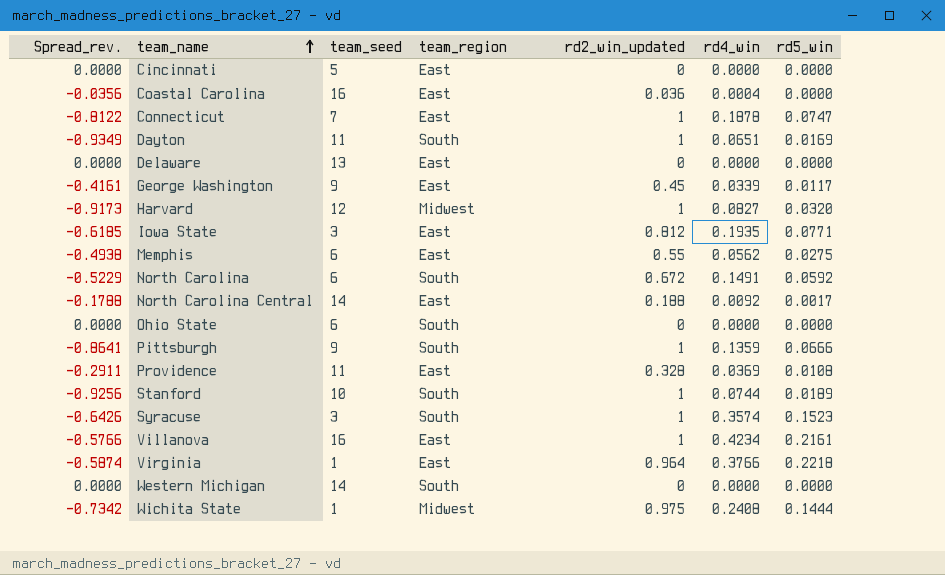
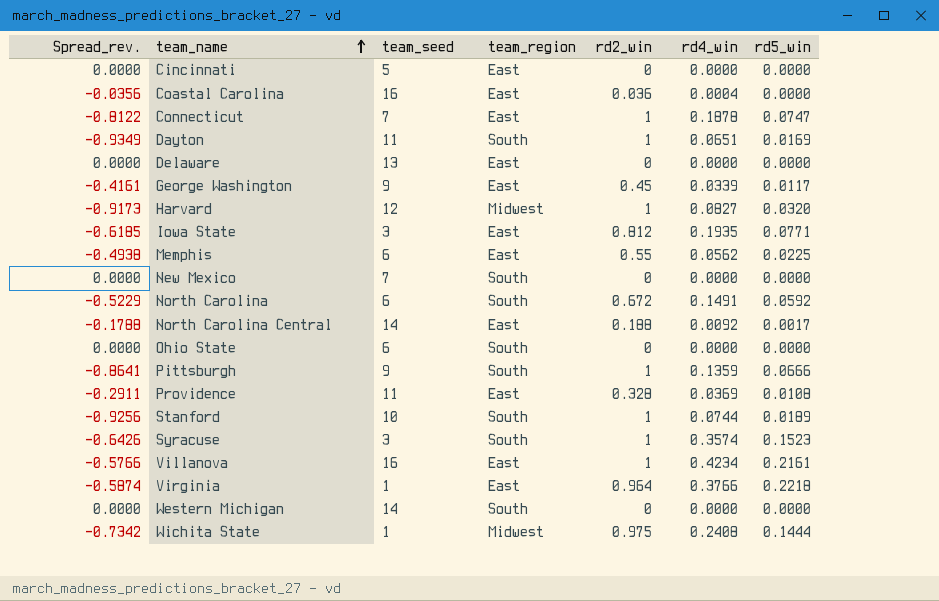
column name: rd2_win_updated -> rd2_win
Memphis | rd5_win: 0.0275 -> 0.0225
row New Mexico: none -> 0.0000 | 7 | South | 0 | 0.0000 | 0.0000

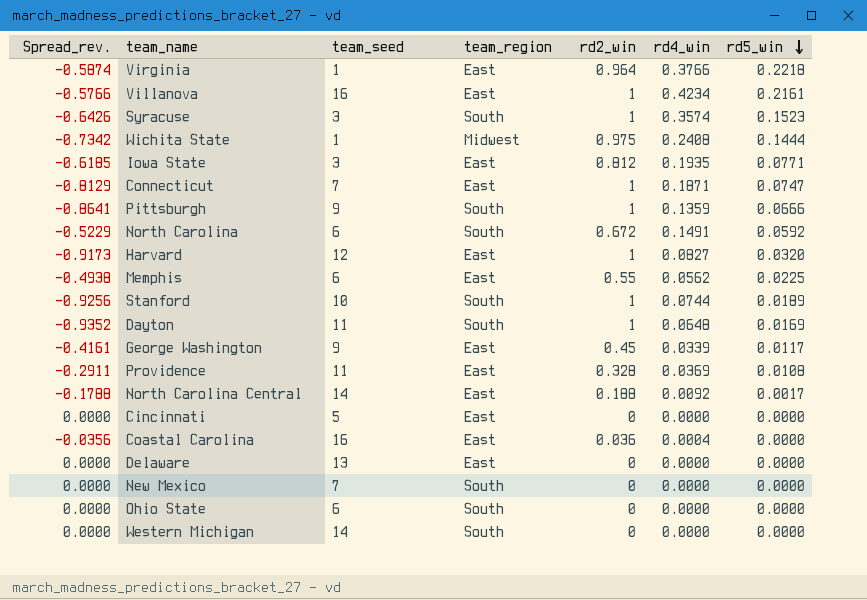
row order: team_name ascending -> rd5_win descending
Connecticut | Spread_rev.: -0.8122 -> -0.8129
Connecticut | rd4_win: 0.1878 -> 0.1871
Harvard | team_region: Midwest -> East
Dayton | Spread_rev.: -0.9349 -> -0.9352
Dayton | rd4_win: 0.0651 -> 0.0648

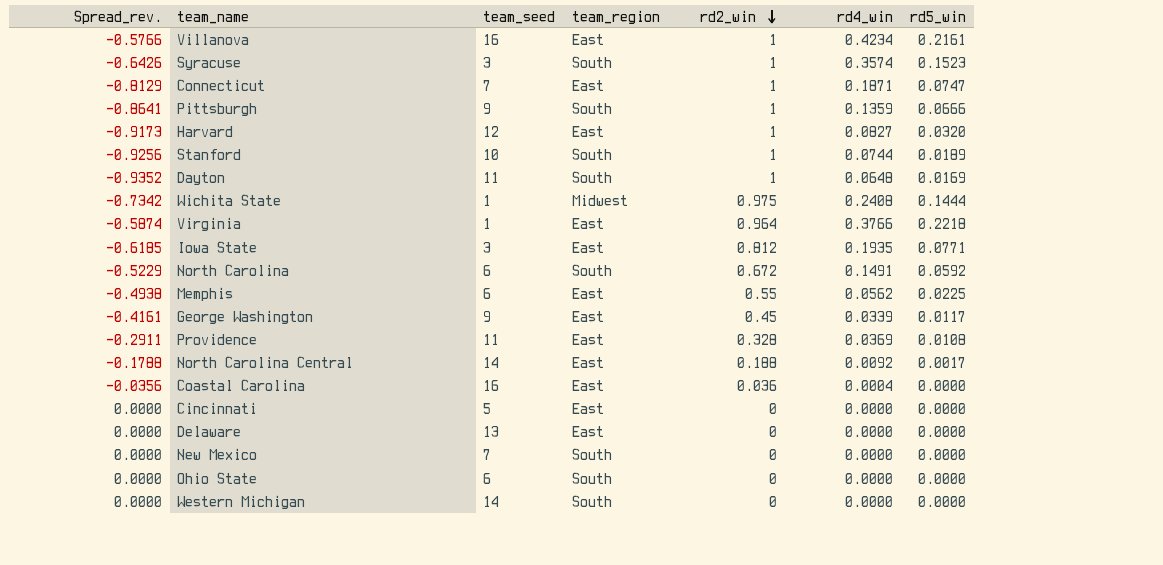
row order: rd5_win descending -> rd2_win descending

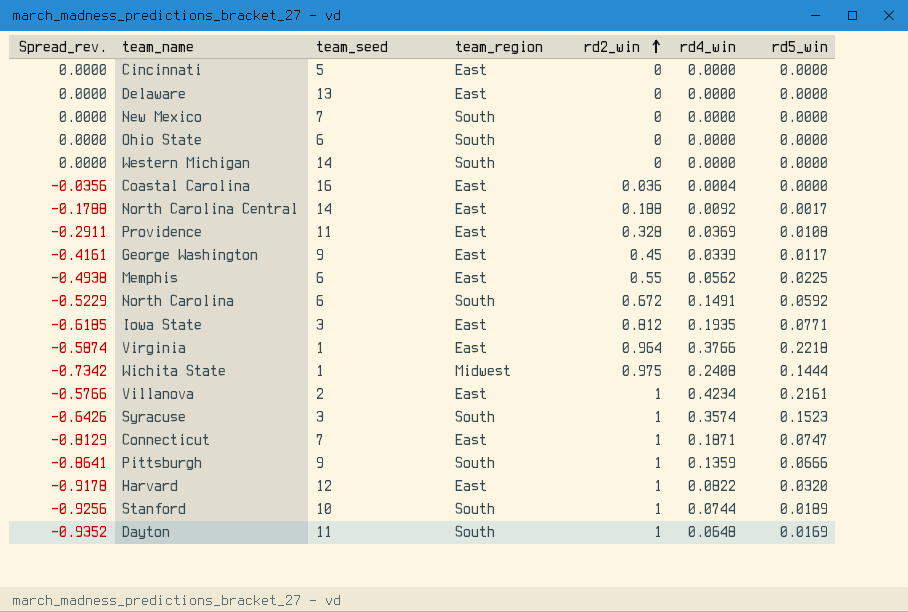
row order: rd2_win descending -> rd2_win ascending
Villanova | team_seed: 16 -> 2
Harvard | Spread_rev.: -0.9173 -> -0.9178
Harvard | rd4_win: 0.0827 -> 0.0822

